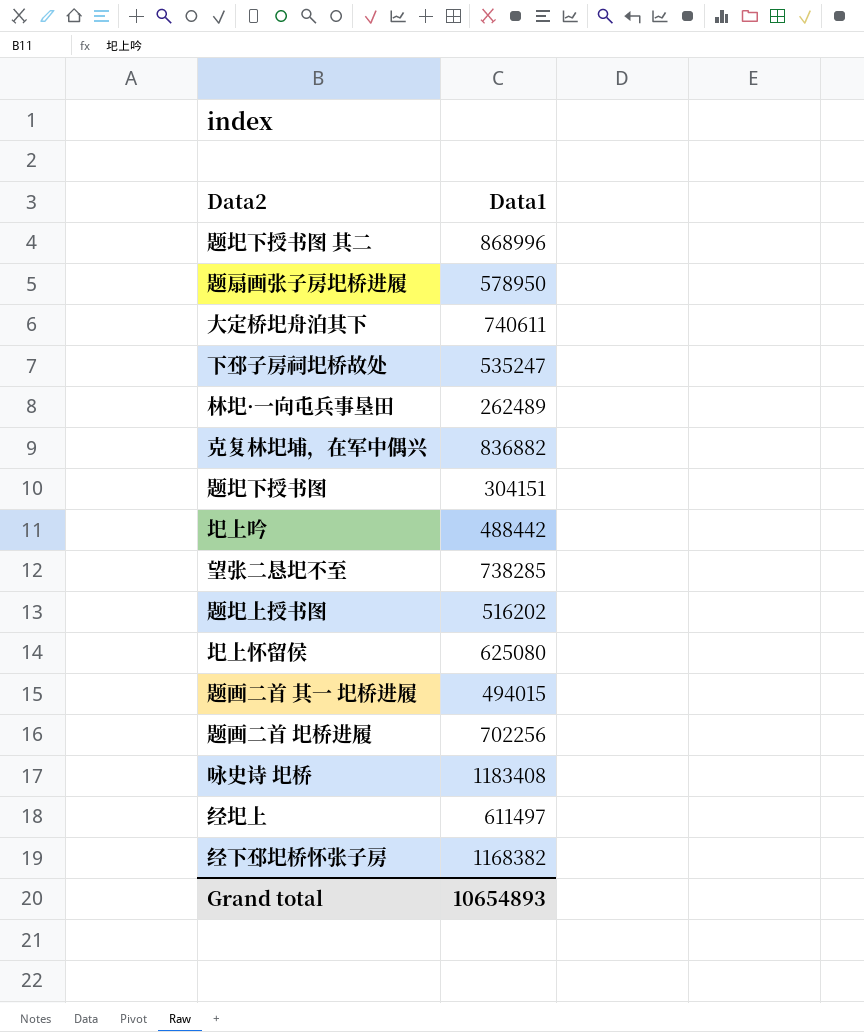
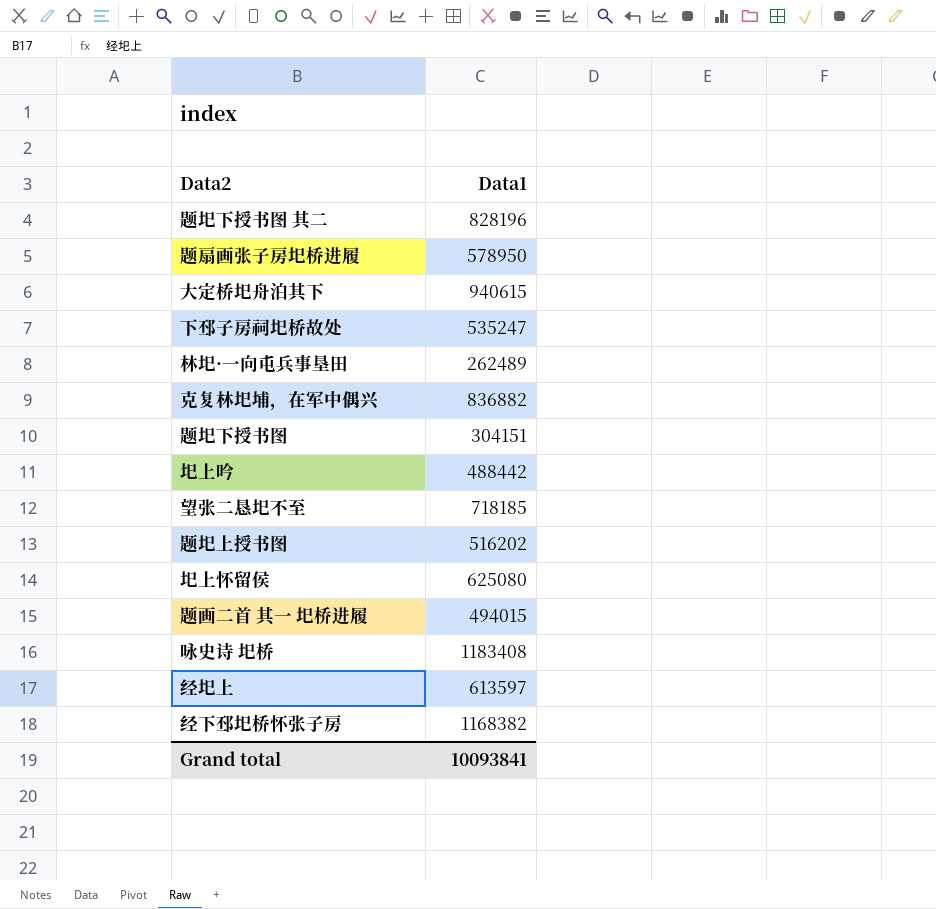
row 题画二首 圯桥进履: 702256 -> none
题圯下授书图 其二 | Data1: 868996 -> 828196
大定桥圯舟泊其下 | Data1: 740611 -> 940615
望张二恳圯不至 | Data1: 738285 -> 718185
经圯上 | Data1: 611497 -> 613597
Grand total | Data1: 10654893 -> 10093841

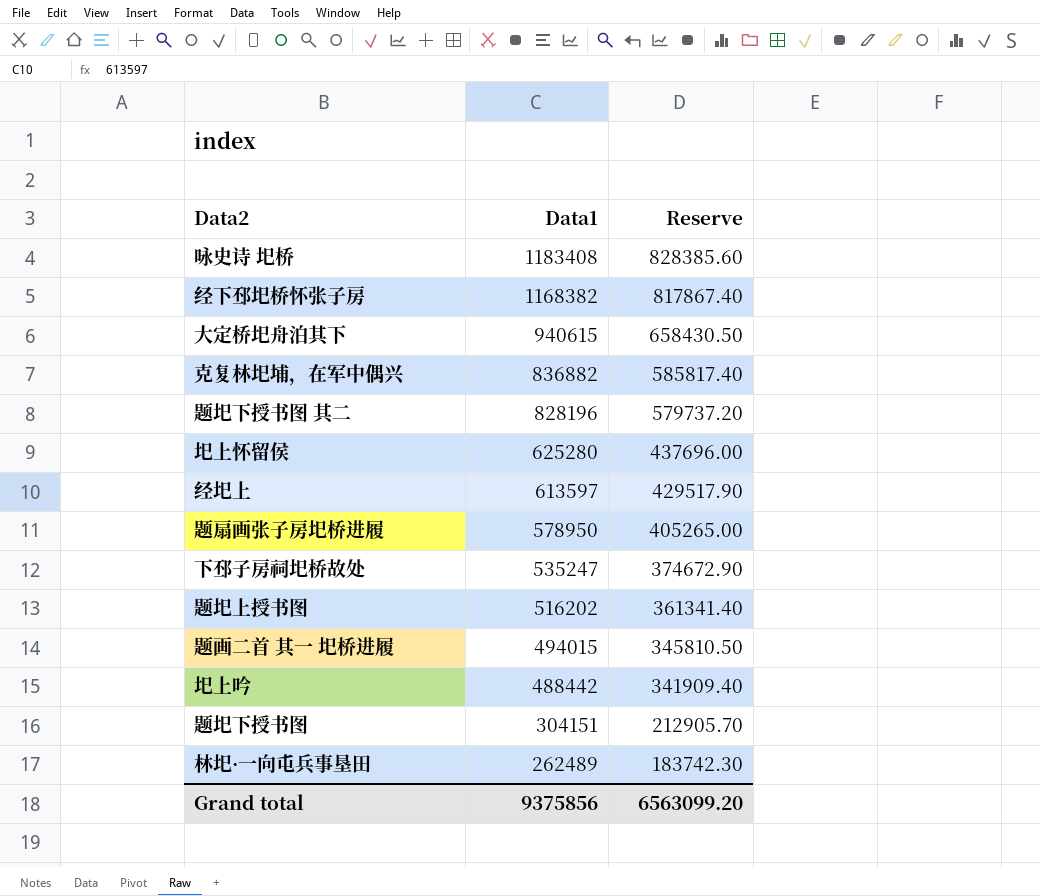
row order: none -> Data1 descending
column Reserve | formula: none -> [Data1] * 0.7
row 望张二恳圯不至: 718185 -> none
圯上怀留侯 | Data1: 625080 -> 625280
Grand total | Data1: 10093841 -> 9375856

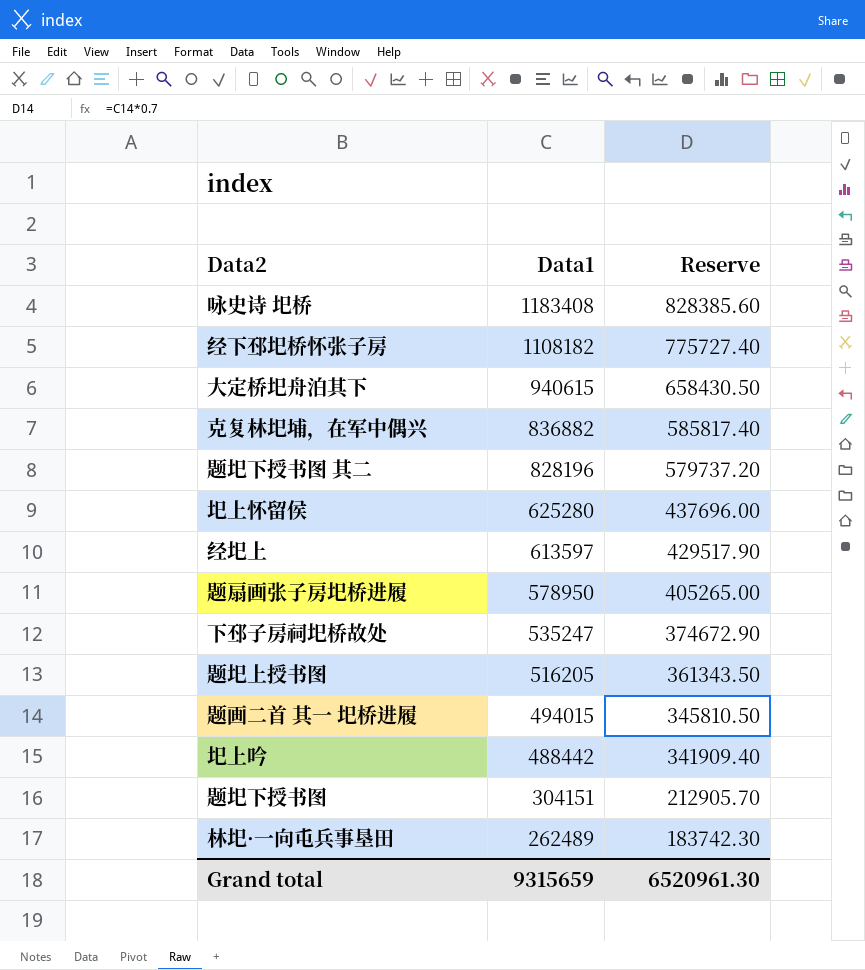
经下邳圯桥怀张子房 | Data1: 1168382 -> 1108182
经下邳圯桥怀张子房 | Reserve: 817867.40 -> 775727.40
题圯上授书图 | Data1: 516202 -> 516205
题圯上授书图 | Reserve: 361341.40 -> 361343.50
Grand total | Data1: 9375856 -> 9315659
Grand total | Reserve: 6563099.20 -> 6520961.30

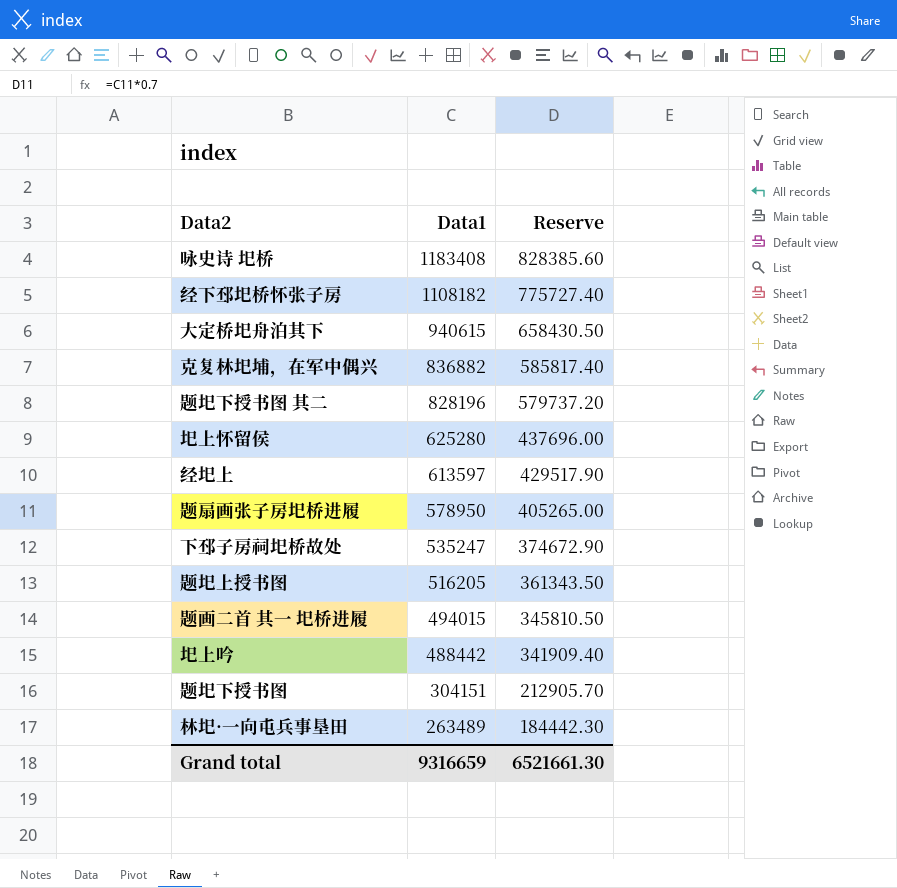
林圯·一向屯兵事垦田 | Data1: 262489 -> 263489
林圯·一向屯兵事垦田 | Reserve: 183742.30 -> 184442.30
Grand total | Data1: 9315659 -> 9316659
Grand total | Reserve: 6520961.30 -> 6521661.30

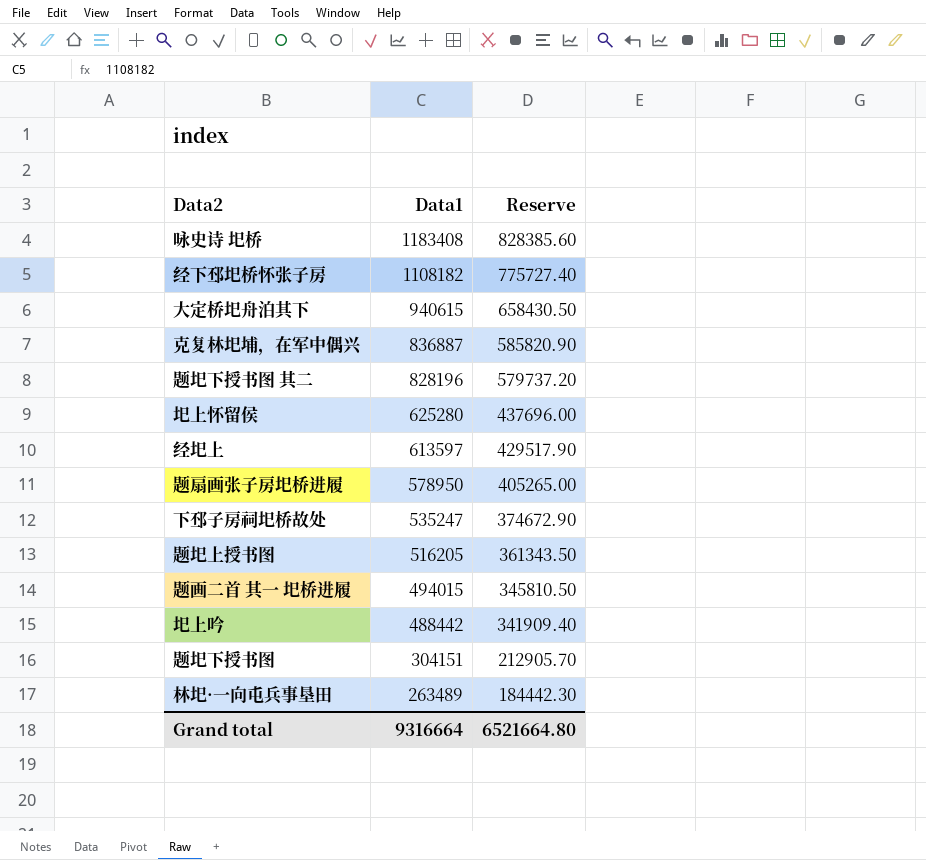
克复林圯埔，在军中偶兴 | Data1: 836882 -> 836887
克复林圯埔，在军中偶兴 | Reserve: 585817.40 -> 585820.90
Grand total | Data1: 9316659 -> 9316664
Grand total | Reserve: 6521661.30 -> 6521664.80

